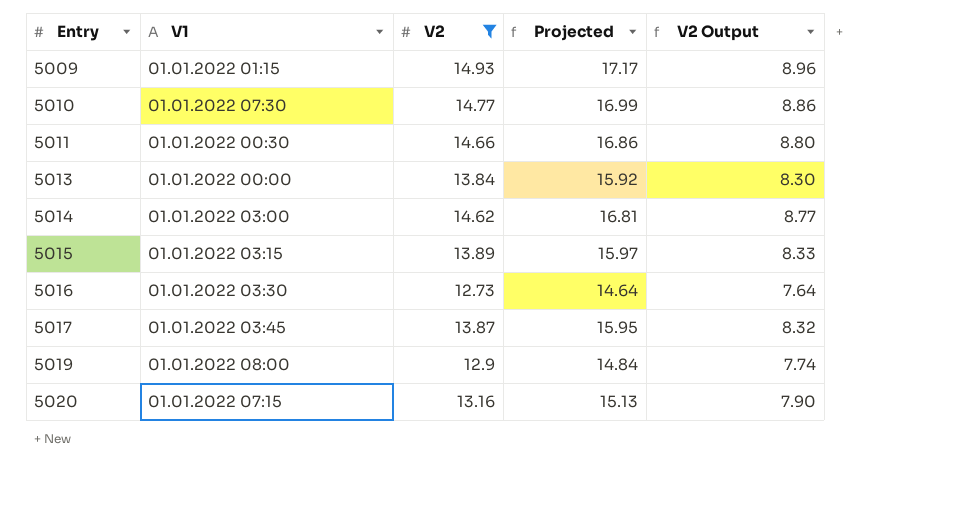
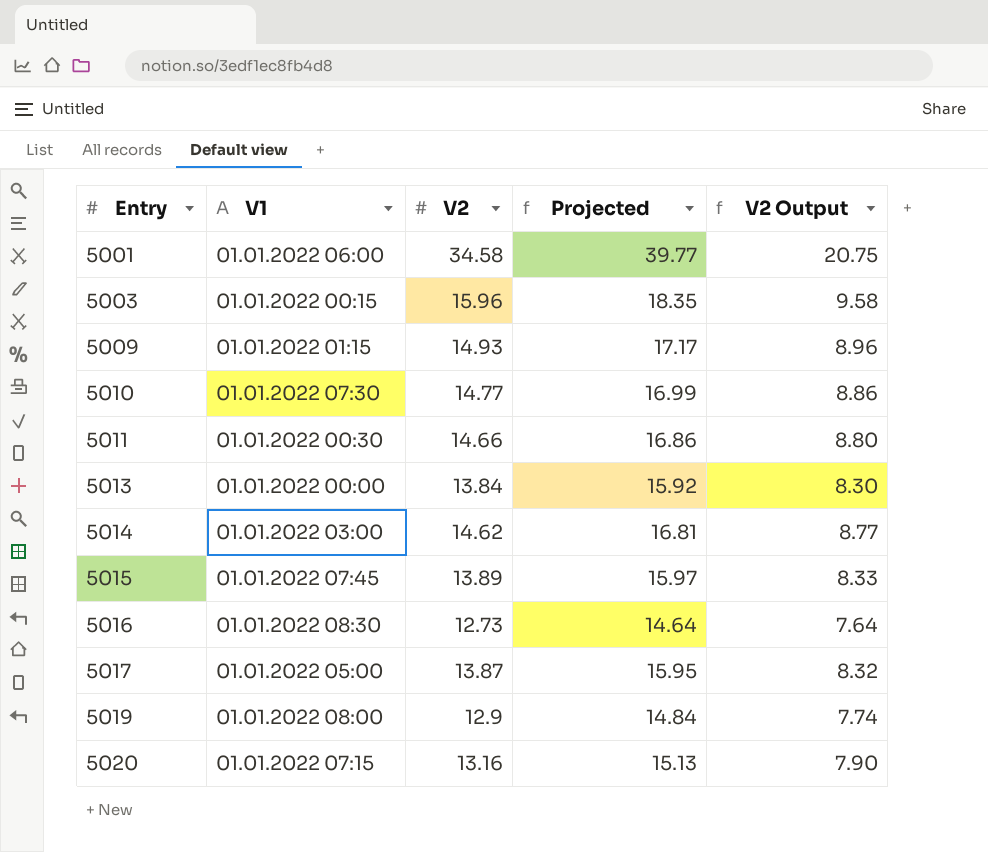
filter: V2 <= 14.93 -> none
5015 | V1: 01.01.2022 03:15 -> 01.01.2022 07:45
5016 | V1: 01.01.2022 03:30 -> 01.01.2022 08:30
5017 | V1: 01.01.2022 03:45 -> 01.01.2022 05:00

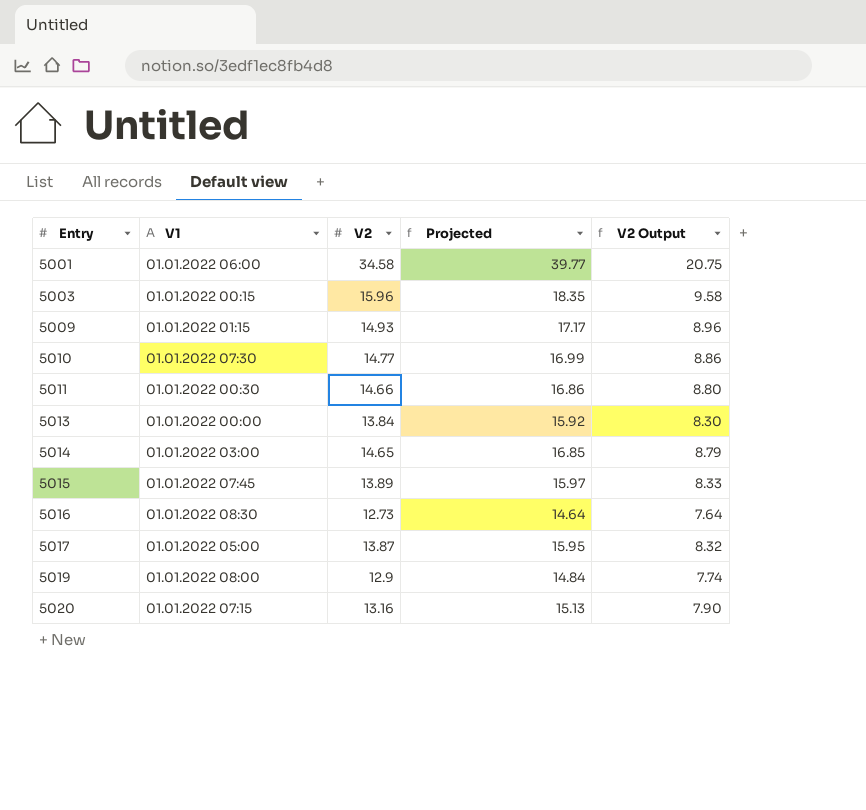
5014 | V2: 14.62 -> 14.65
5014 | Projected: 16.81 -> 16.85
5014 | V2 Output: 8.77 -> 8.79

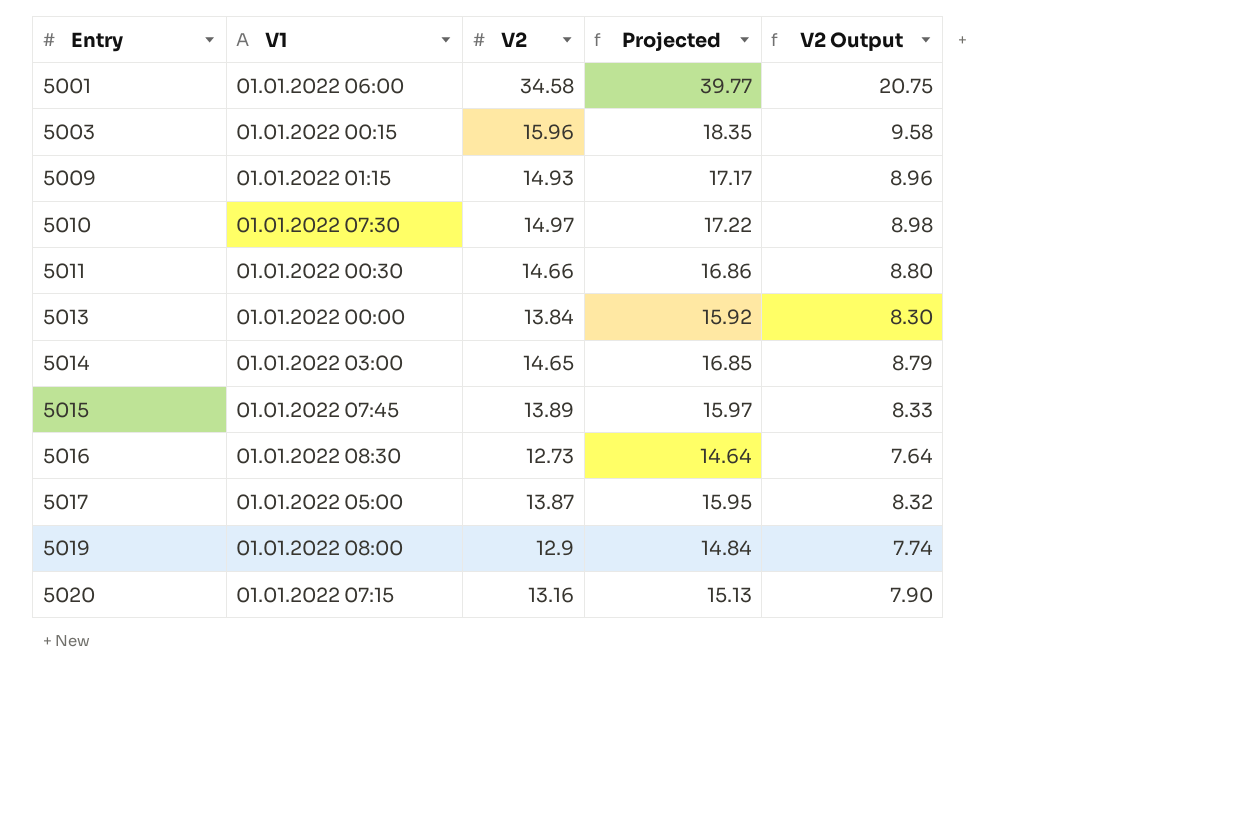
5010 | V2: 14.77 -> 14.97
5010 | Projected: 16.99 -> 17.22
5010 | V2 Output: 8.86 -> 8.98

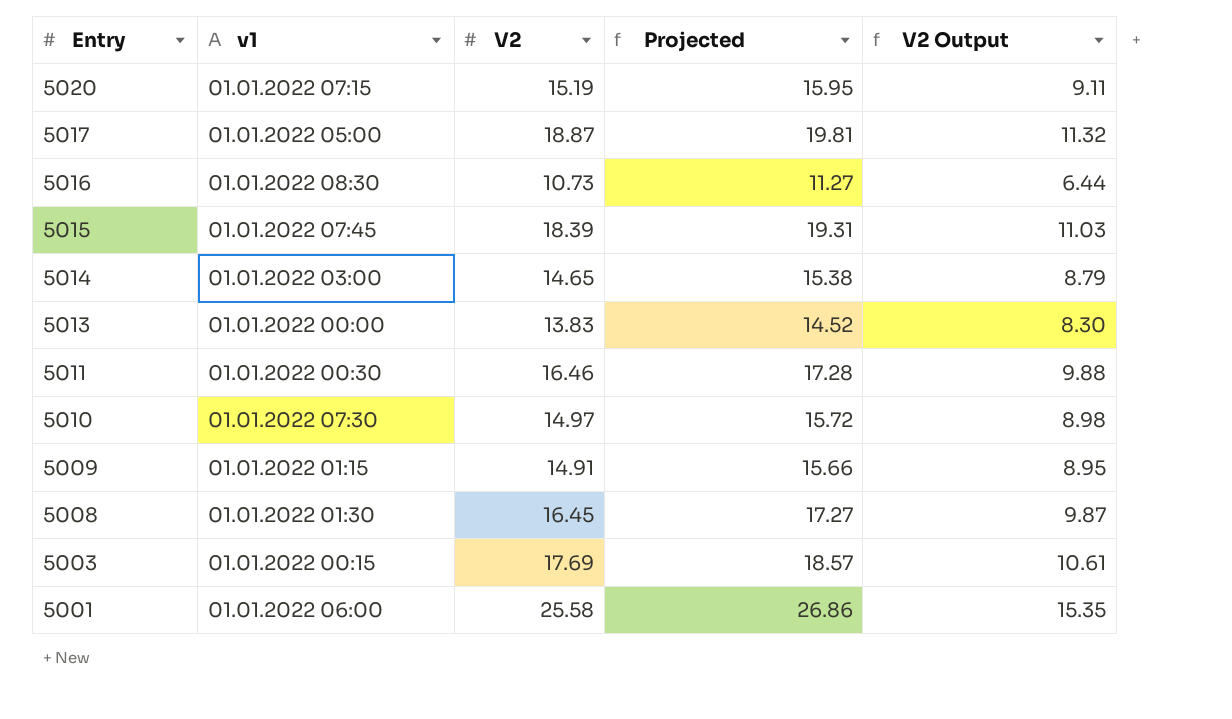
row order: Entry ascending -> Entry descending
column name: V1 -> v1
column Projected | formula: [V2] * 1.15 -> [V2] * 1.05
row 5019: 01.01.2022 08:00 | 12.9 | 14.84 | 7.74 -> none
5020 | V2: 13.16 -> 15.19
5020 | V2 Output: 7.90 -> 9.11
5017 | V2: 13.87 -> 18.87
5017 | V2 Output: 8.32 -> 11.32
5016 | V2: 12.73 -> 10.73
5016 | V2 Output: 7.64 -> 6.44
5015 | V2: 13.89 -> 18.39
5015 | V2 Output: 8.33 -> 11.03
5013 | V2: 13.84 -> 13.83
5011 | V2: 14.66 -> 16.46
5011 | V2 Output: 8.80 -> 9.88
5009 | V2: 14.93 -> 14.91
5009 | V2 Output: 8.96 -> 8.95
row 5008: none -> 01.01.2022 01:30 | 16.45 | 17.27 | 9.87
5003 | V2: 15.96 -> 17.69
5003 | V2 Output: 9.58 -> 10.61
5001 | V2: 34.58 -> 25.58
5001 | V2 Output: 20.75 -> 15.35

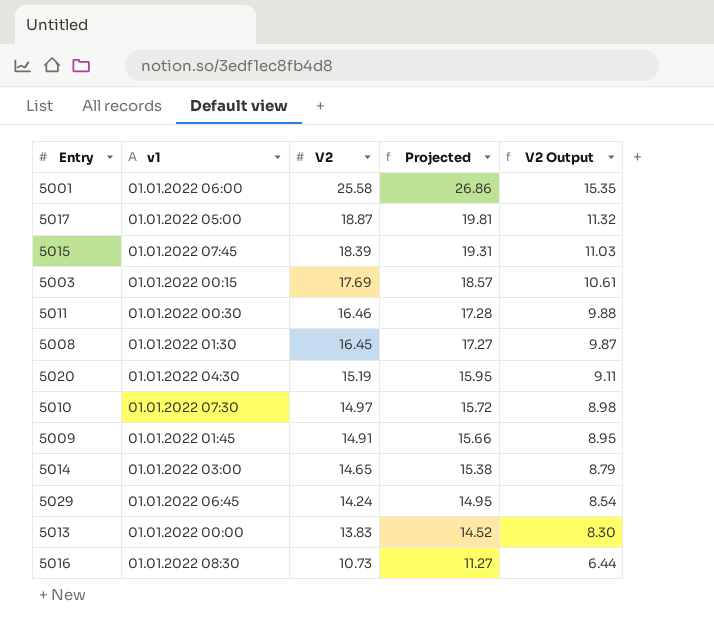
row order: Entry descending -> V2 descending
5020 | v1: 01.01.2022 07:15 -> 01.01.2022 04:30
5009 | v1: 01.01.2022 01:15 -> 01.01.2022 01:45
row 5029: none -> 01.01.2022 06:45 | 14.24 | 14.95 | 8.54

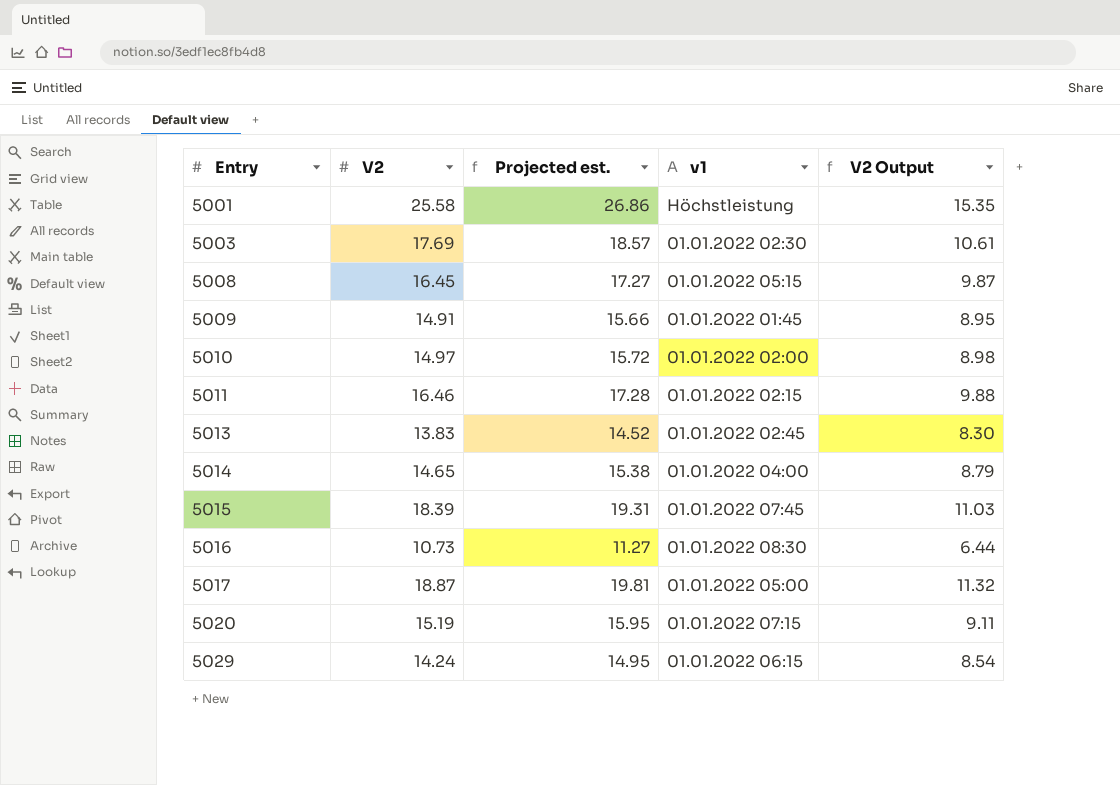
row order: V2 descending -> Entry ascending
column name: Projected -> Projected est.
column v1 | position: 2 -> 4
5001 | v1: 01.01.2022 06:00 -> Höchstleistung
5003 | v1: 01.01.2022 00:15 -> 01.01.2022 02:30
5008 | v1: 01.01.2022 01:30 -> 01.01.2022 05:15
5010 | v1: 01.01.2022 07:30 -> 01.01.2022 02:00
5011 | v1: 01.01.2022 00:30 -> 01.01.2022 02:15
5013 | v1: 01.01.2022 00:00 -> 01.01.2022 02:45
5014 | v1: 01.01.2022 03:00 -> 01.01.2022 04:00
5020 | v1: 01.01.2022 04:30 -> 01.01.2022 07:15
5029 | v1: 01.01.2022 06:45 -> 01.01.2022 06:15

